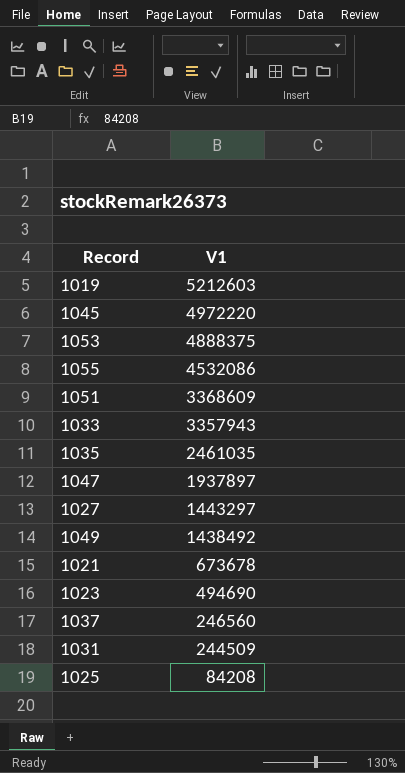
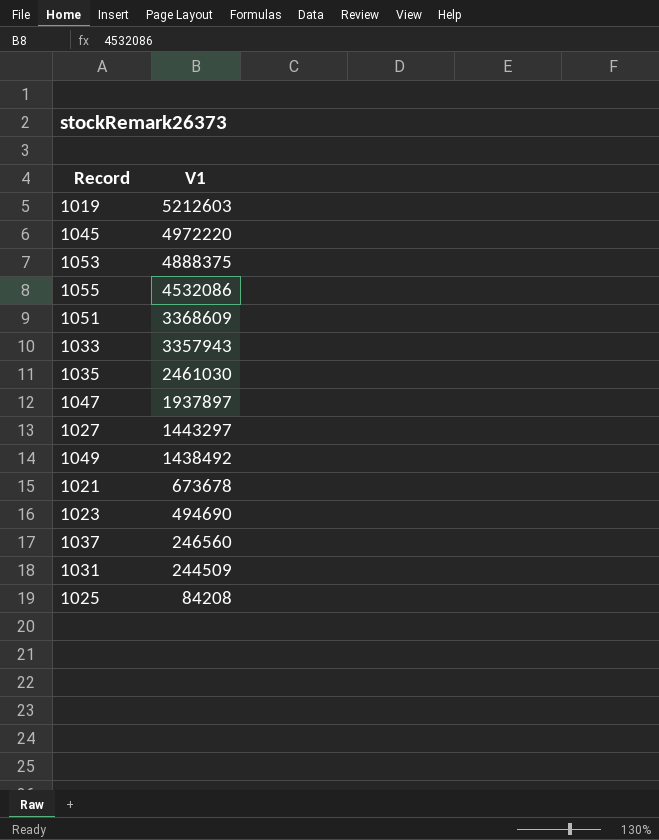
1035 | V1: 2461035 -> 2461030

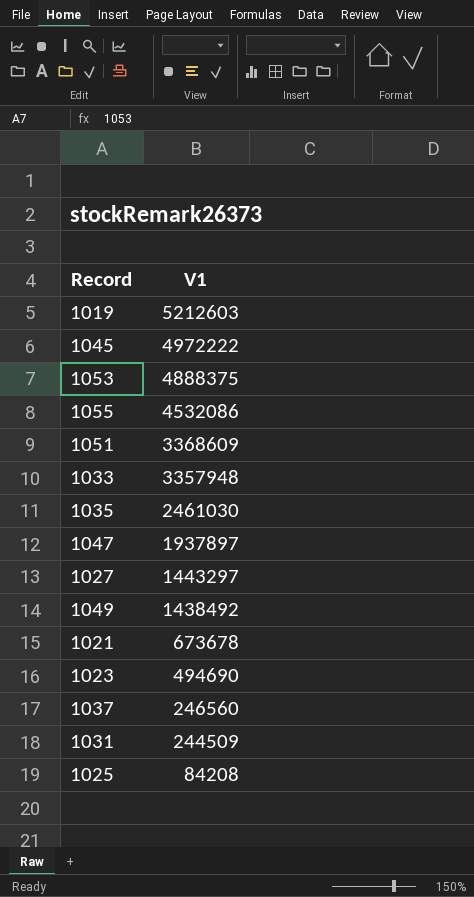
1045 | V1: 4972220 -> 4972222
1033 | V1: 3357943 -> 3357948

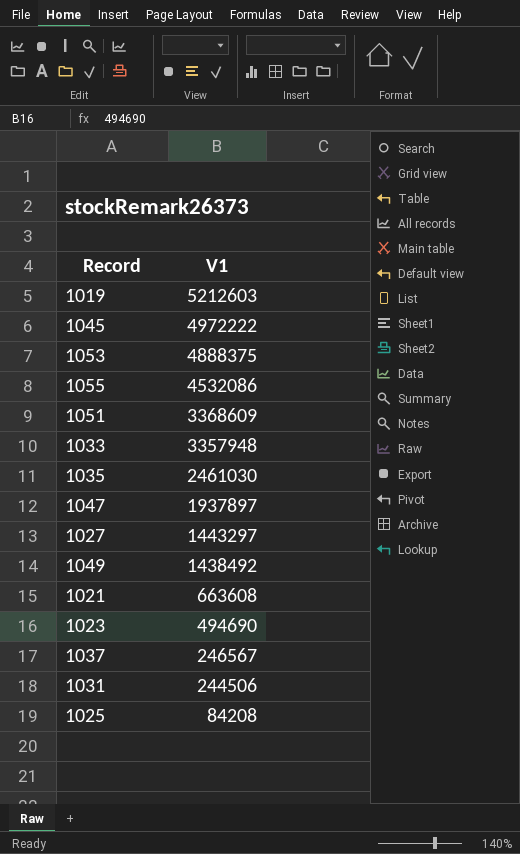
1021 | V1: 673678 -> 663608
1037 | V1: 246560 -> 246567
1031 | V1: 244509 -> 244506

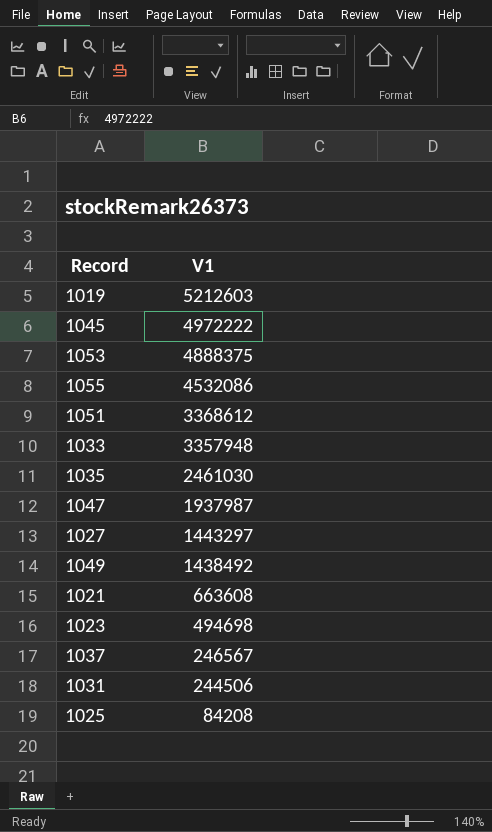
1051 | V1: 3368609 -> 3368612
1047 | V1: 1937897 -> 1937987
1023 | V1: 494690 -> 494698

